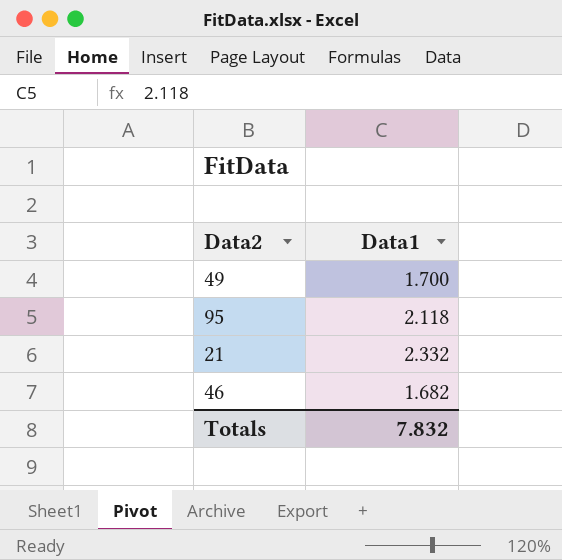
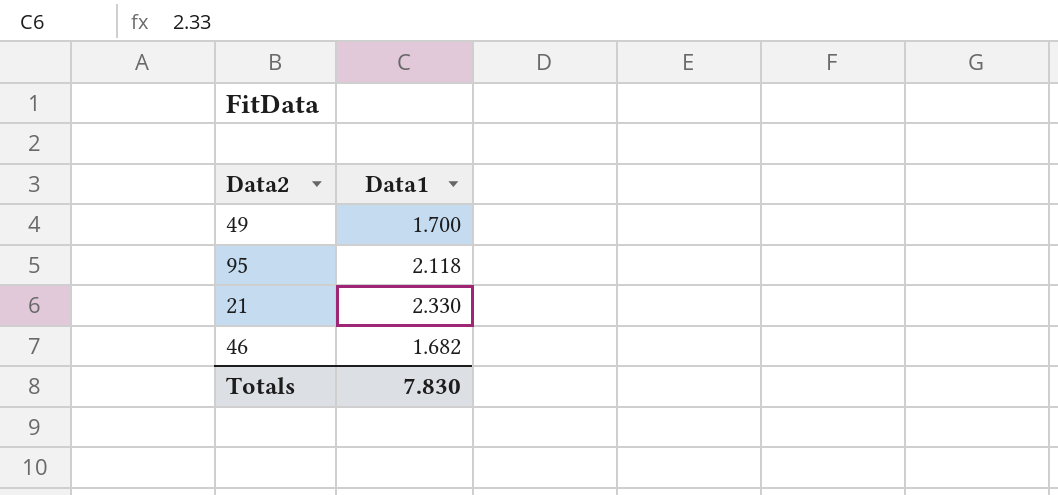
21 | Data1: 2.332 -> 2.330
Totals | Data1: 7.832 -> 7.830

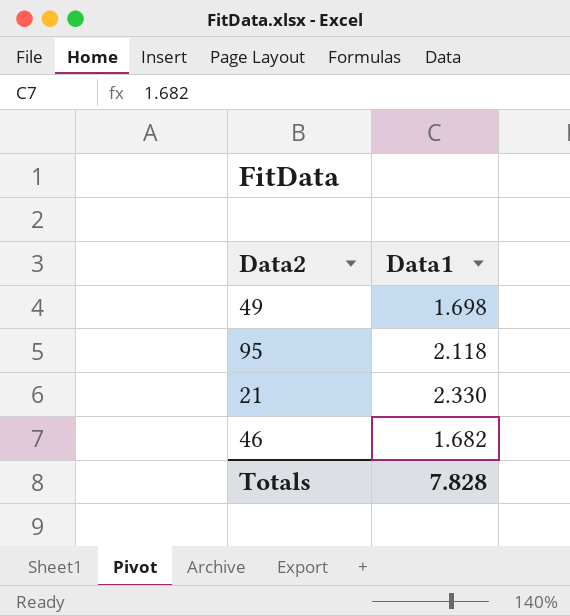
49 | Data1: 1.700 -> 1.698
Totals | Data1: 7.830 -> 7.828

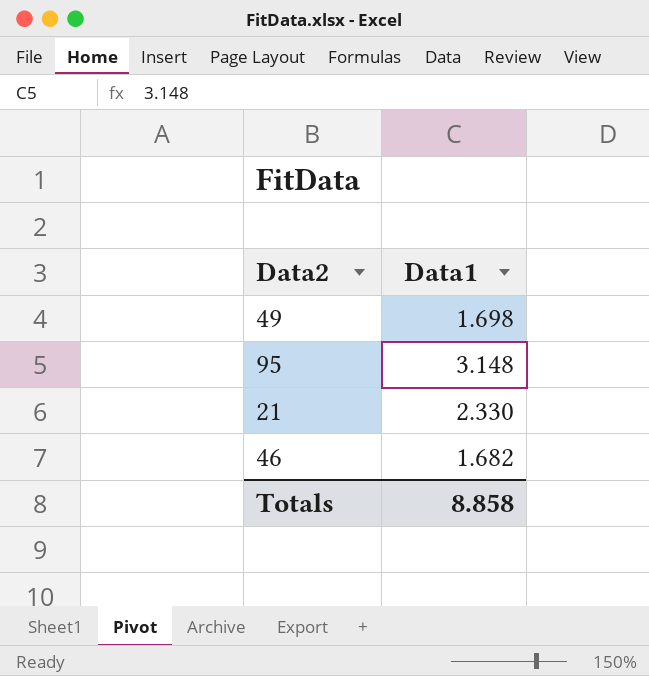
95 | Data1: 2.118 -> 3.148
Totals | Data1: 7.828 -> 8.858

